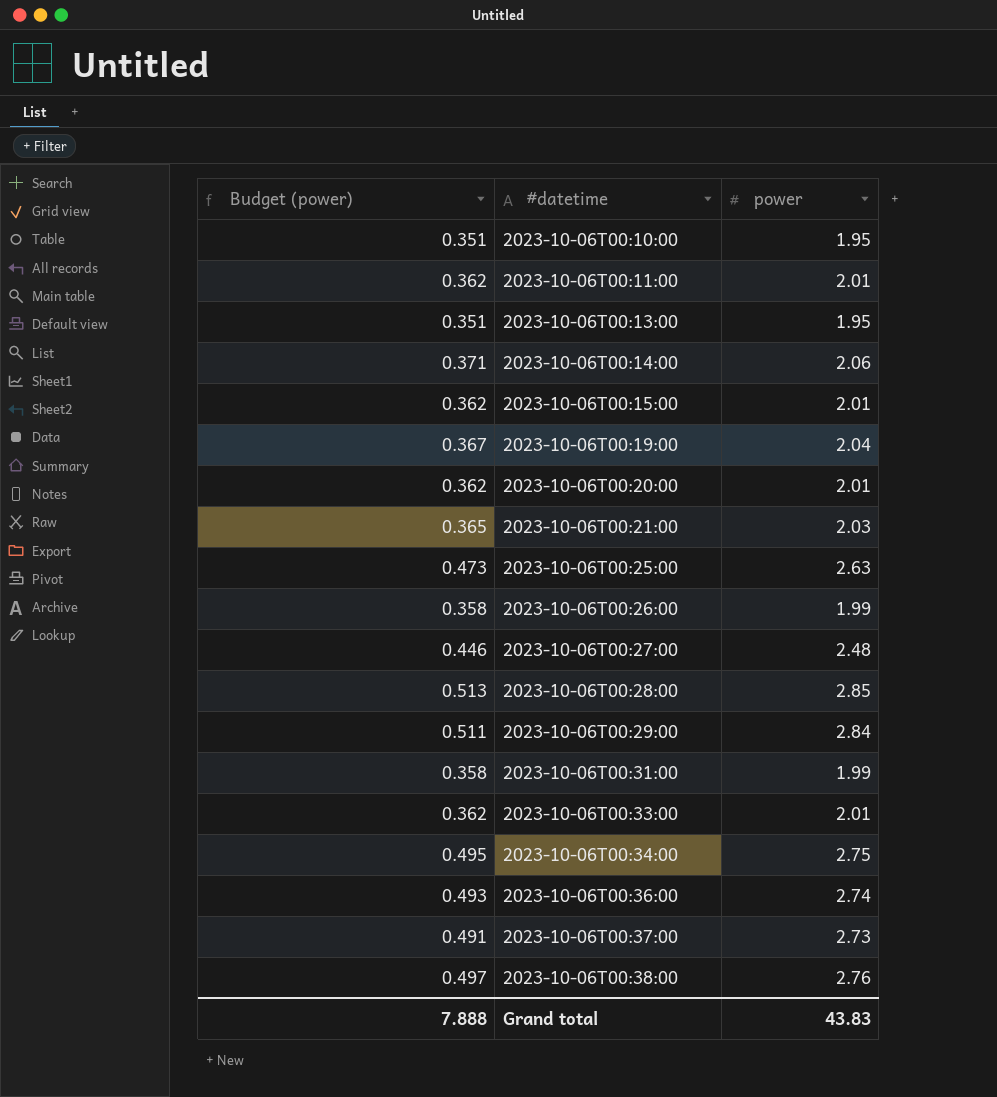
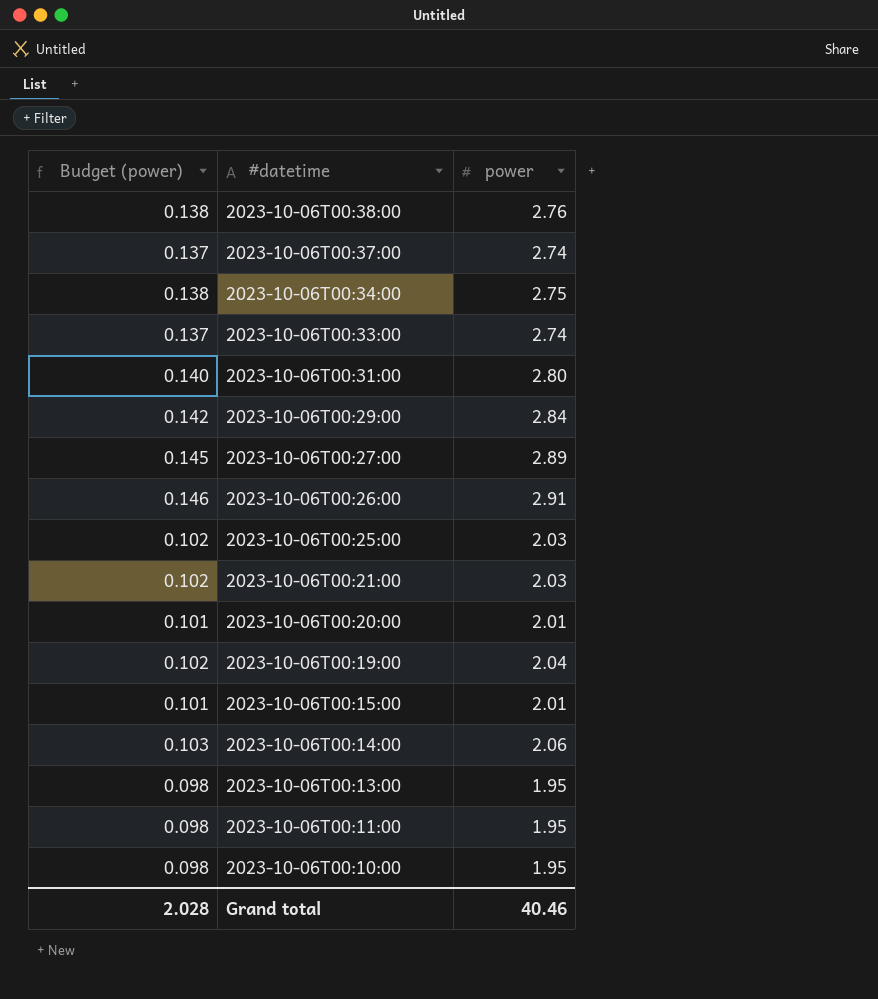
row order: #datetime ascending -> #datetime descending
column Budget (power) | formula: [power] * 0.18 -> [power] * 0.05
row 2023-10-06T00:28:00: 0.513 | 2.85 -> none
row 2023-10-06T00:36:00: 0.493 | 2.74 -> none
2023-10-06T00:37:00 | power: 2.73 -> 2.74
2023-10-06T00:33:00 | power: 2.01 -> 2.74
2023-10-06T00:31:00 | power: 1.99 -> 2.80
2023-10-06T00:27:00 | power: 2.48 -> 2.89
2023-10-06T00:26:00 | power: 1.99 -> 2.91
2023-10-06T00:25:00 | power: 2.63 -> 2.03
2023-10-06T00:11:00 | power: 2.01 -> 1.95
Grand total | Budget (power): 7.888 -> 2.028
Grand total | power: 43.83 -> 40.46

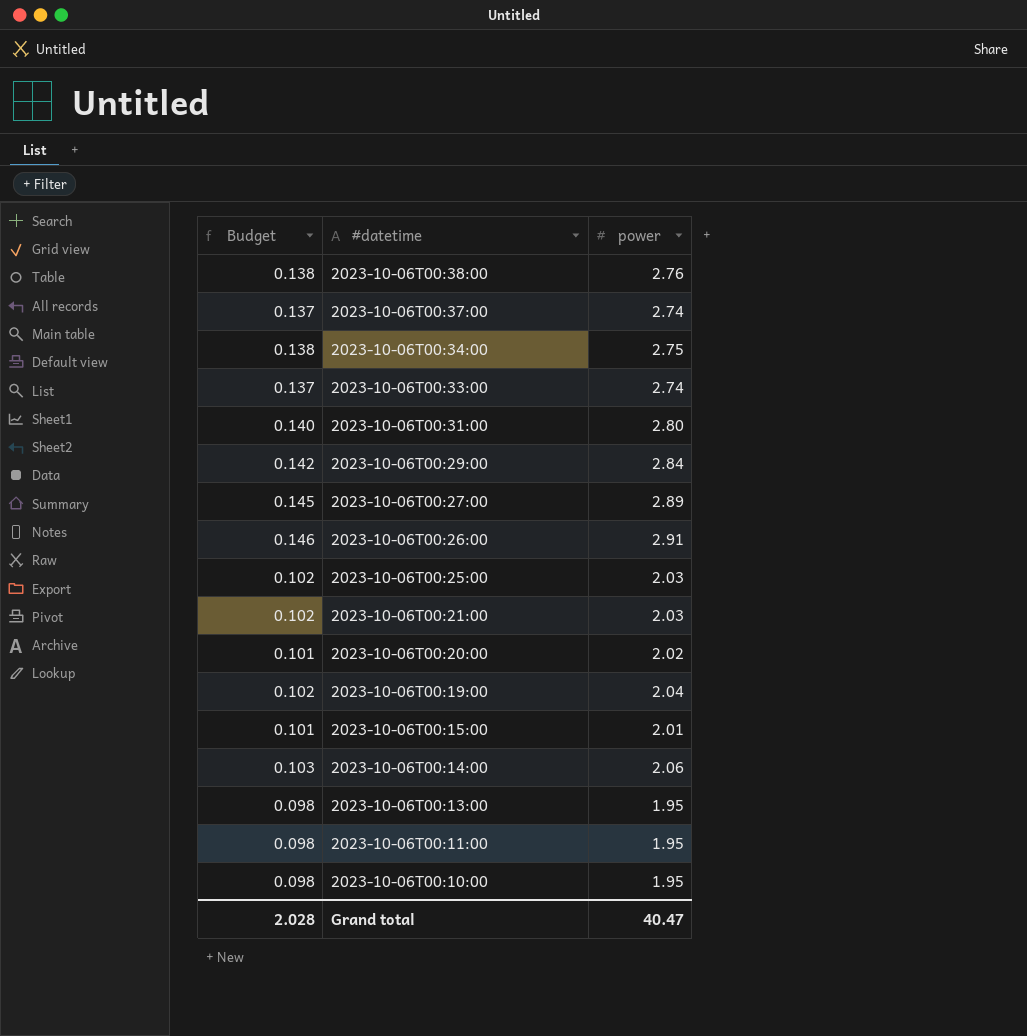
column name: Budget (power) -> Budget
2023-10-06T00:20:00 | power: 2.01 -> 2.02
Grand total | power: 40.46 -> 40.47

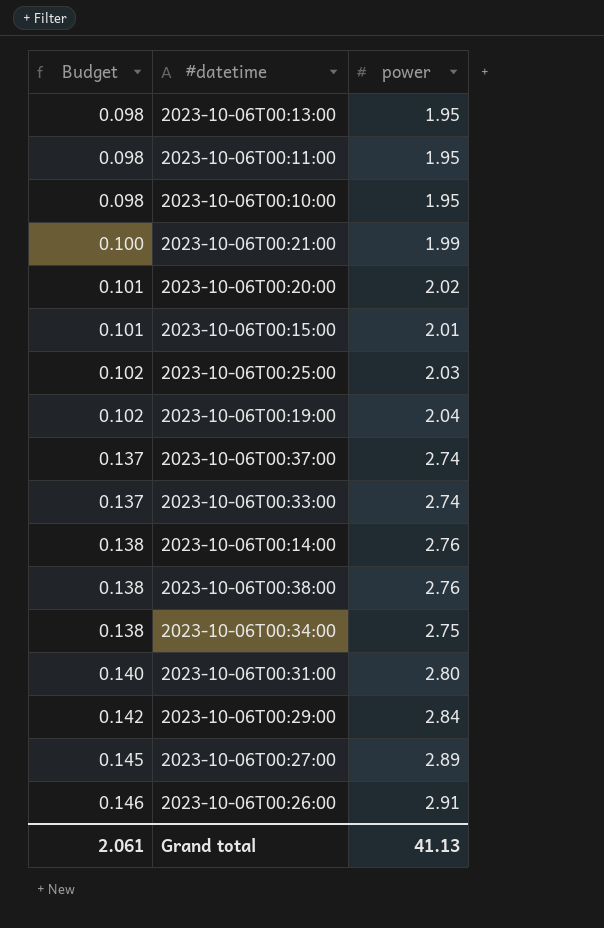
row order: #datetime descending -> Budget ascending
2023-10-06T00:21:00 | Budget: 0.102 -> 0.100
2023-10-06T00:21:00 | power: 2.03 -> 1.99
2023-10-06T00:14:00 | Budget: 0.103 -> 0.138
2023-10-06T00:14:00 | power: 2.06 -> 2.76
Grand total | Budget: 2.028 -> 2.061
Grand total | power: 40.47 -> 41.13

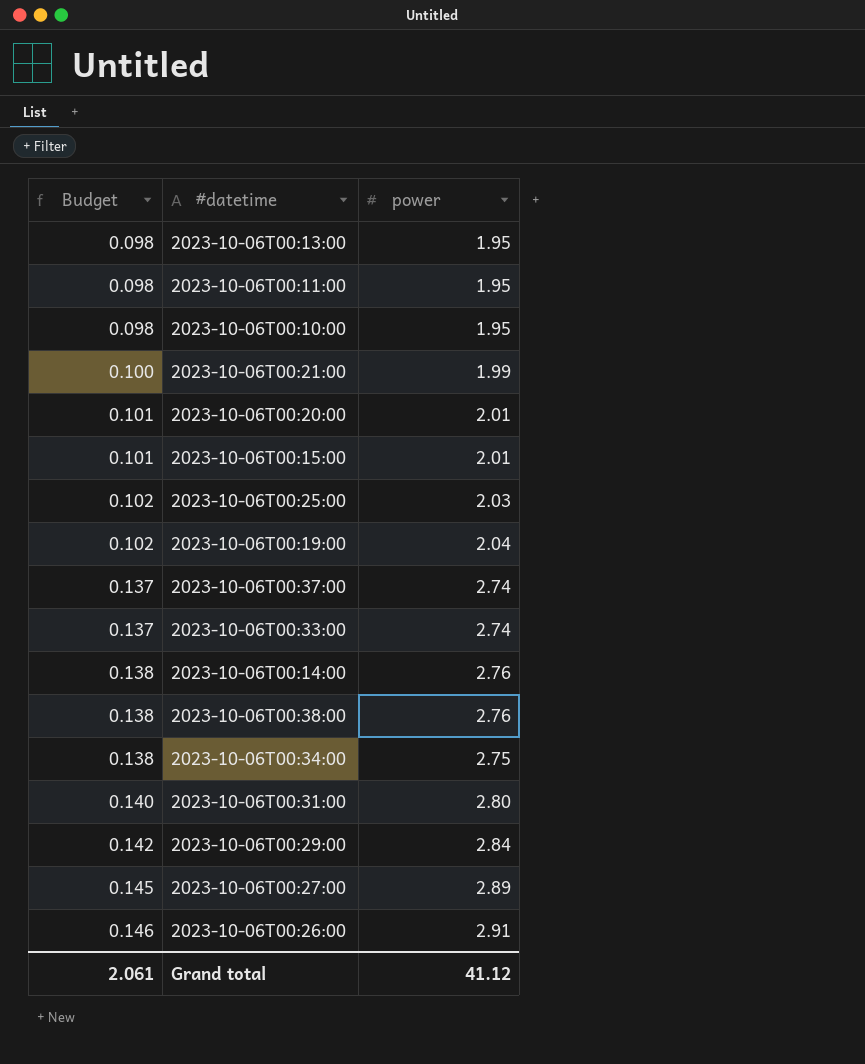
2023-10-06T00:20:00 | power: 2.02 -> 2.01
Grand total | power: 41.13 -> 41.12

